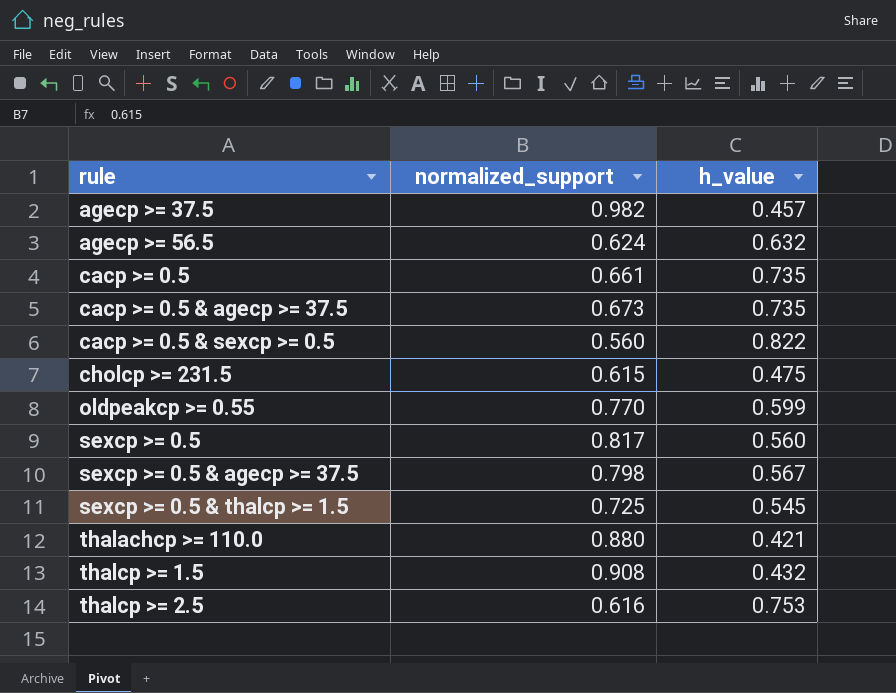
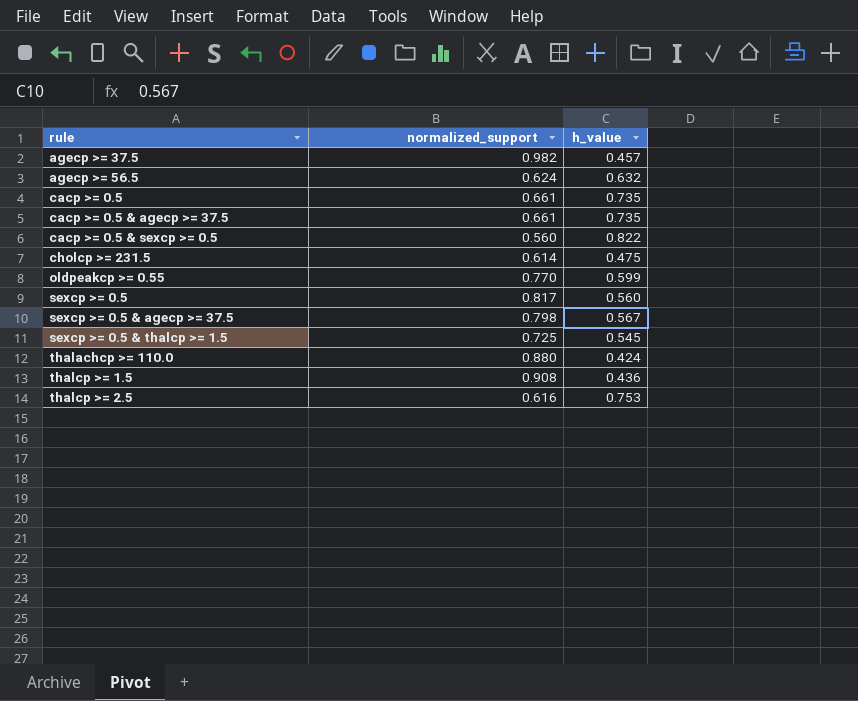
cacp >= 0.5 & agecp >= 37.5 | normalized_support: 0.673 -> 0.661
cholcp >= 231.5 | normalized_support: 0.615 -> 0.614
thalachcp >= 110.0 | h_value: 0.421 -> 0.424
thalcp >= 1.5 | h_value: 0.432 -> 0.436

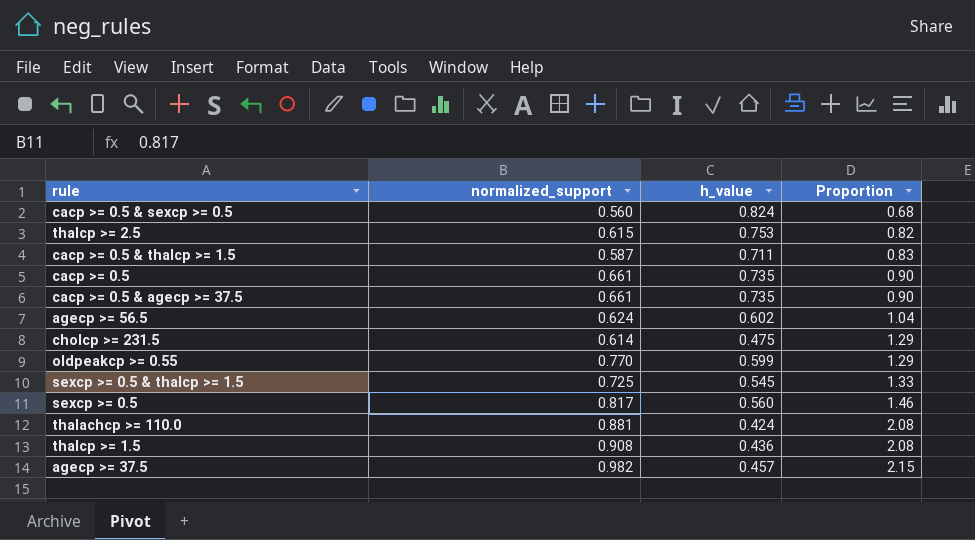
row order: rule ascending -> Proportion ascending
column Proportion | formula: none -> [normalized_support] / [h_value]
row sexcp >= 0.5 & agecp >= 37.5: 0.798 | 0.567 -> none
cacp >= 0.5 & sexcp >= 0.5 | h_value: 0.822 -> 0.824
thalcp >= 2.5 | normalized_support: 0.616 -> 0.615
row cacp >= 0.5 & thalcp >= 1.5: none -> 0.587 | 0.711 | 0.83
agecp >= 56.5 | h_value: 0.632 -> 0.602
thalachcp >= 110.0 | normalized_support: 0.880 -> 0.881

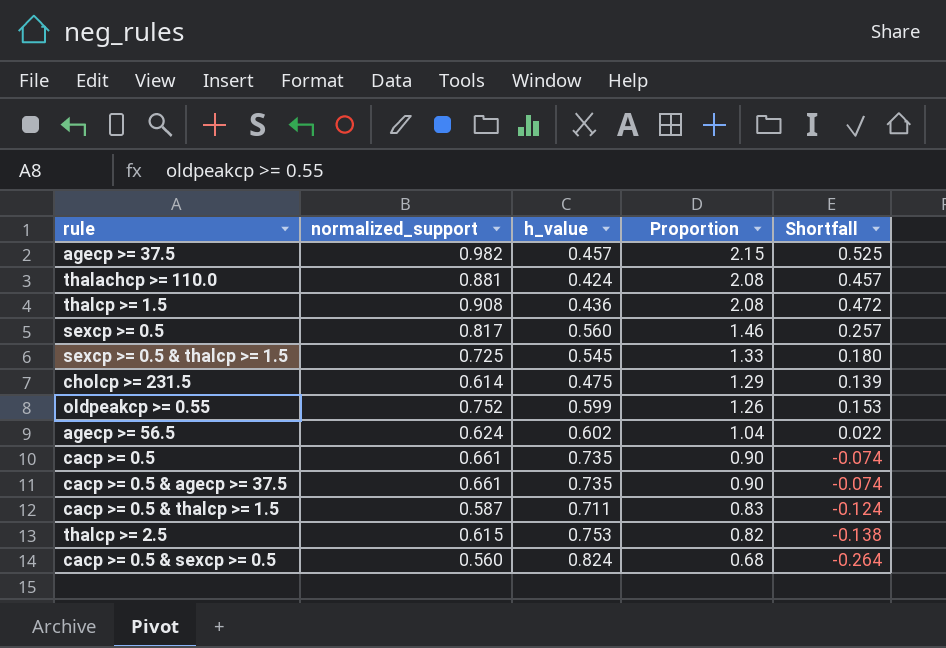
row order: Proportion ascending -> Proportion descending
column Shortfall | formula: none -> [normalized_support] - [h_value]
oldpeakcp >= 0.55 | normalized_support: 0.770 -> 0.752
oldpeakcp >= 0.55 | Proportion: 1.29 -> 1.26

